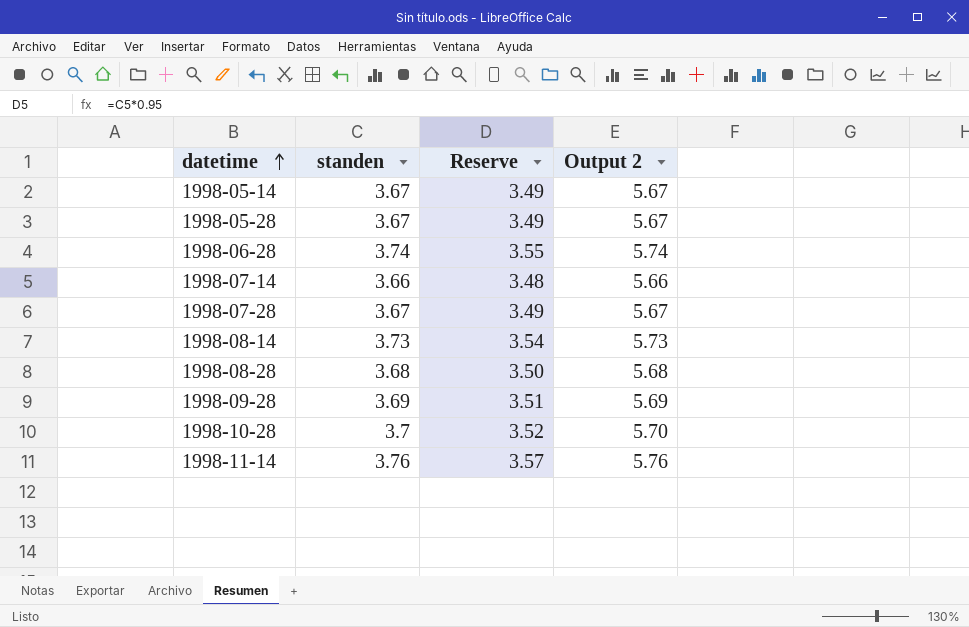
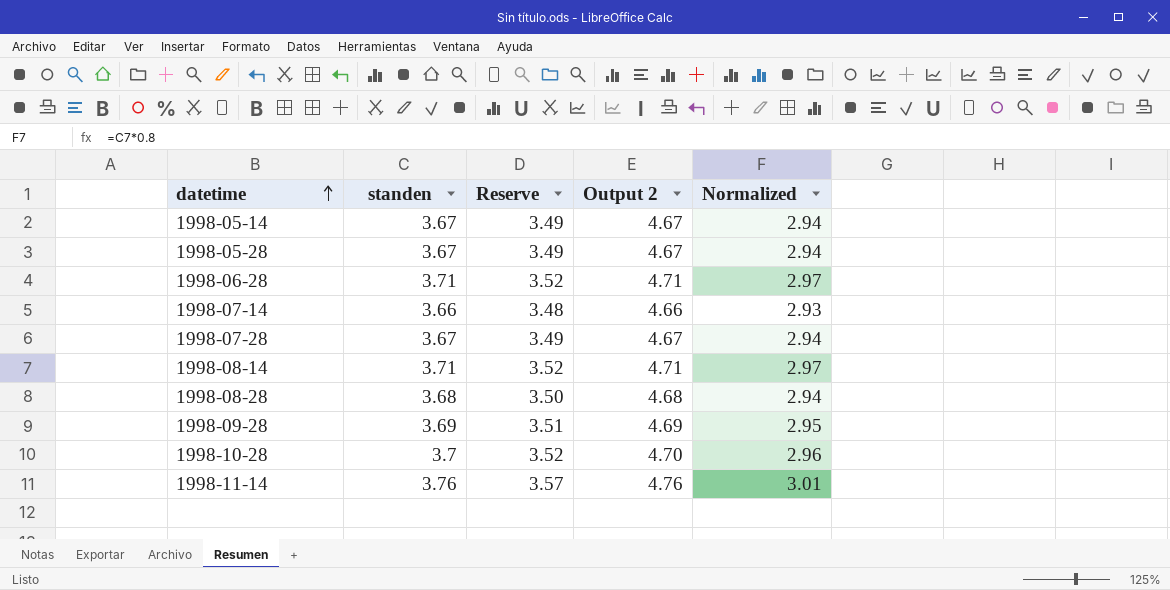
column Output 2 | formula: [standen] + 2 -> [standen] + 1
column Normalized | formula: none -> [standen] * 0.8
1998-06-28 | standen: 3.74 -> 3.71
1998-06-28 | Reserve: 3.55 -> 3.52
1998-08-14 | standen: 3.73 -> 3.71
1998-08-14 | Reserve: 3.54 -> 3.52

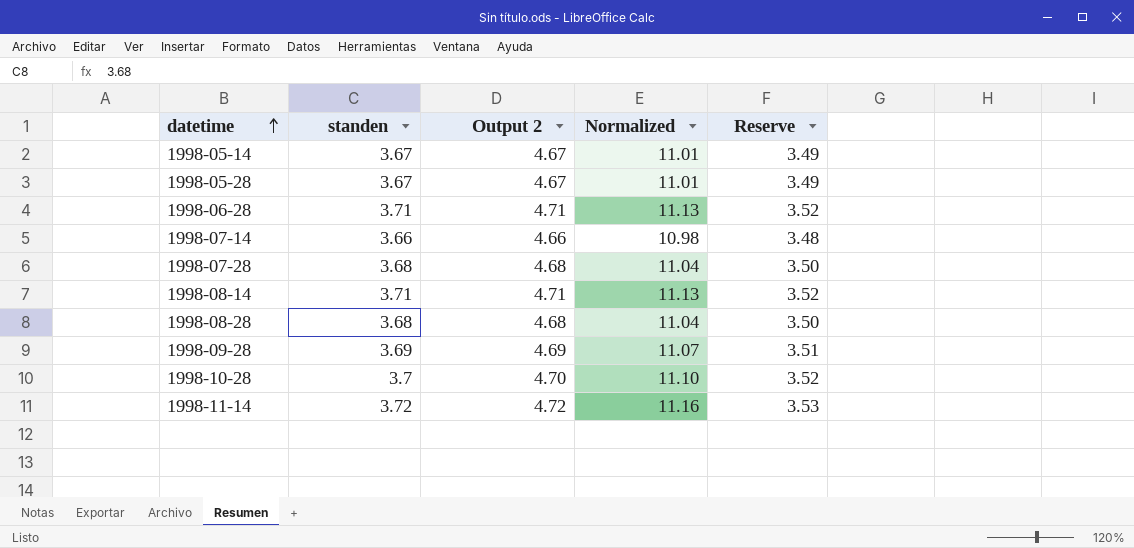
column Normalized | formula: [standen] * 0.8 -> [standen] * 3
column Reserve | position: 3 -> 5
1998-07-28 | standen: 3.67 -> 3.68
1998-07-28 | Output 2: 4.67 -> 4.68
1998-07-28 | Reserve: 3.49 -> 3.50
1998-11-14 | standen: 3.76 -> 3.72
1998-11-14 | Output 2: 4.76 -> 4.72
1998-11-14 | Reserve: 3.57 -> 3.53

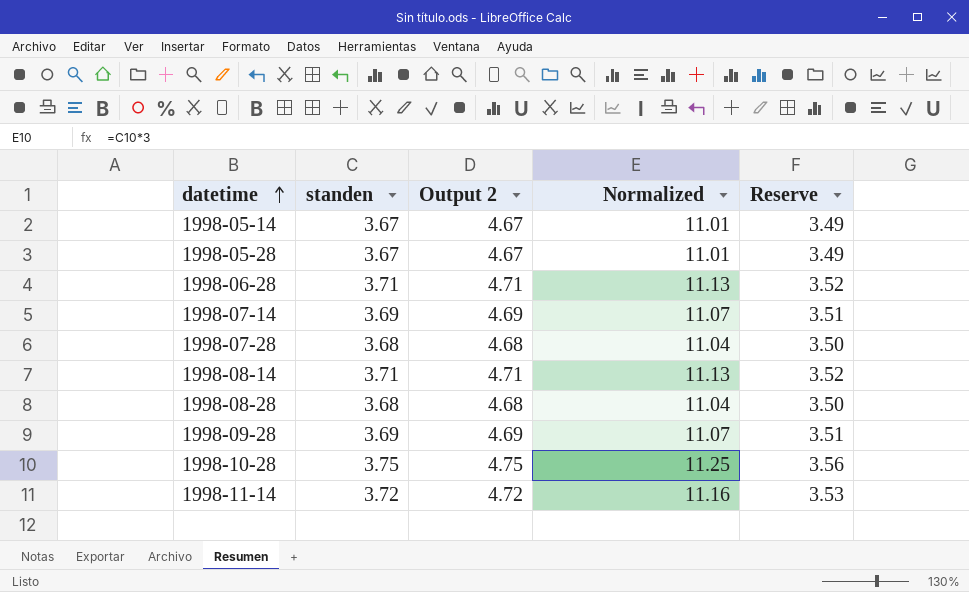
1998-07-14 | standen: 3.66 -> 3.69
1998-07-14 | Output 2: 4.66 -> 4.69
1998-07-14 | Normalized: 10.98 -> 11.07
1998-07-14 | Reserve: 3.48 -> 3.51
1998-10-28 | standen: 3.7 -> 3.75
1998-10-28 | Output 2: 4.70 -> 4.75
1998-10-28 | Normalized: 11.10 -> 11.25
1998-10-28 | Reserve: 3.52 -> 3.56

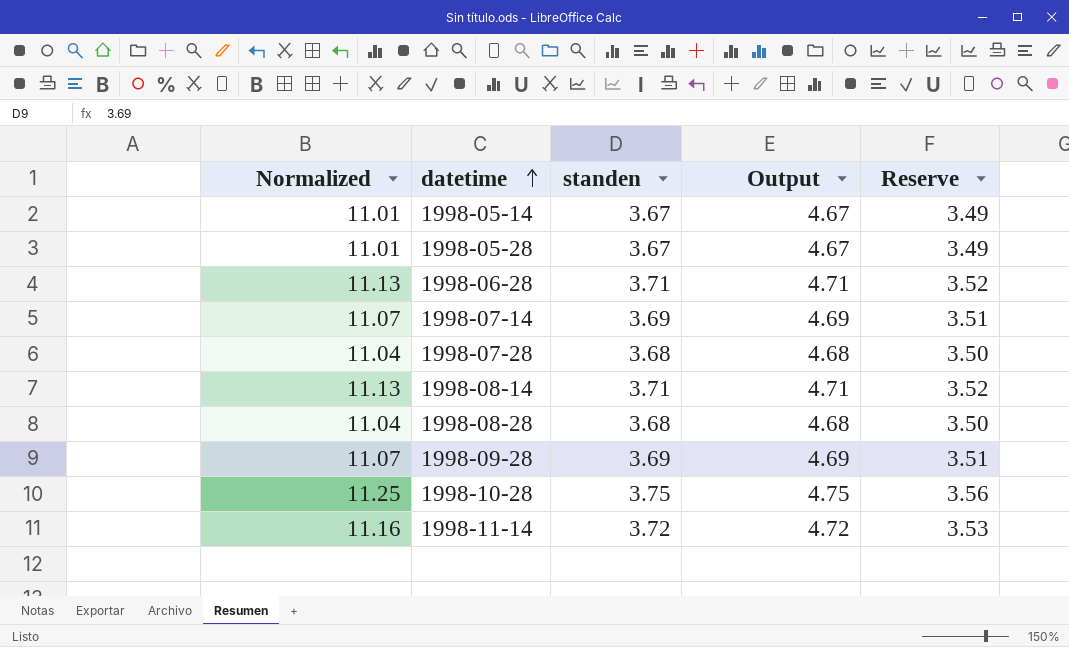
column Normalized | position: 4 -> 1
column name: Output 2 -> Output

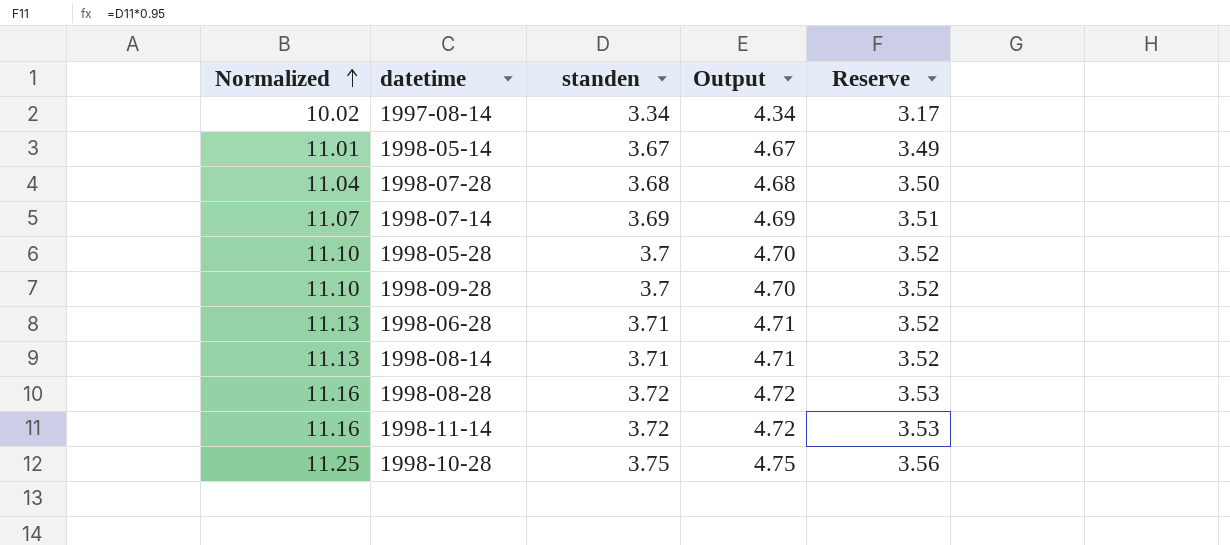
row order: datetime ascending -> Normalized ascending
row 1997-08-14: none -> 10.02 | 3.34 | 4.34 | 3.17
1998-05-28 | Normalized: 11.01 -> 11.10
1998-05-28 | standen: 3.67 -> 3.7
1998-05-28 | Output: 4.67 -> 4.70
1998-05-28 | Reserve: 3.49 -> 3.52
1998-09-28 | Normalized: 11.07 -> 11.10
1998-09-28 | standen: 3.69 -> 3.7
1998-09-28 | Output: 4.69 -> 4.70
1998-09-28 | Reserve: 3.51 -> 3.52
1998-08-28 | Normalized: 11.04 -> 11.16
1998-08-28 | standen: 3.68 -> 3.72
1998-08-28 | Output: 4.68 -> 4.72
1998-08-28 | Reserve: 3.50 -> 3.53

